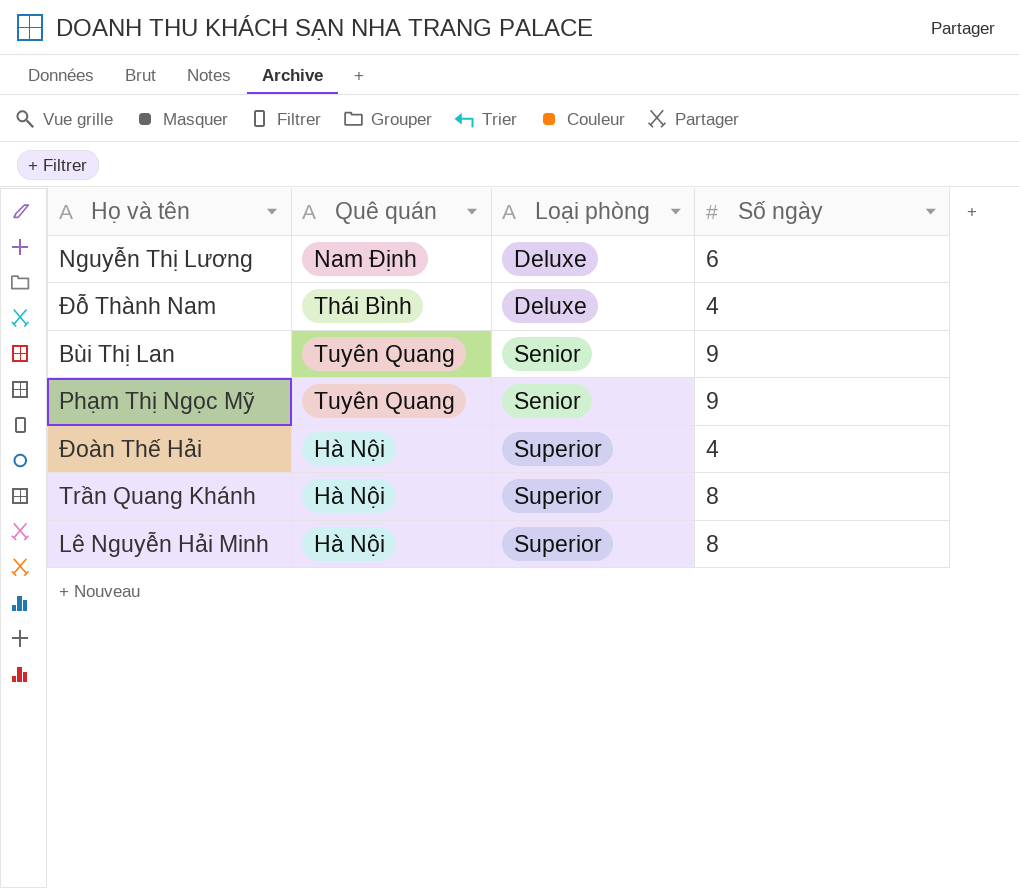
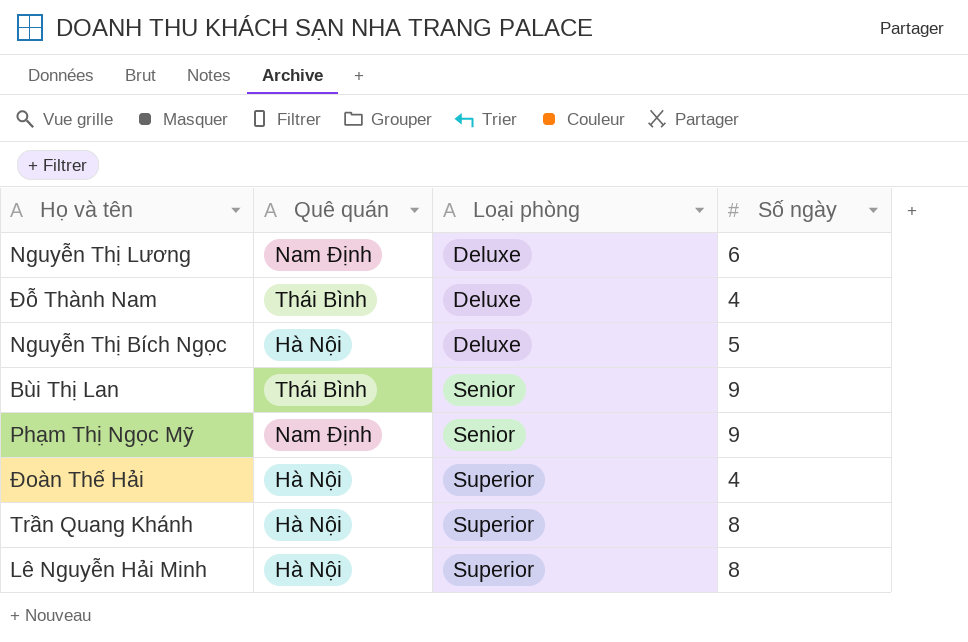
row Nguyễn Thị Bích Ngọc: none -> Hà Nội | Deluxe | 5
Bùi Thị Lan | Quê quán: Tuyên Quang -> Thái Bình
Phạm Thị Ngọc Mỹ | Quê quán: Tuyên Quang -> Nam Định

